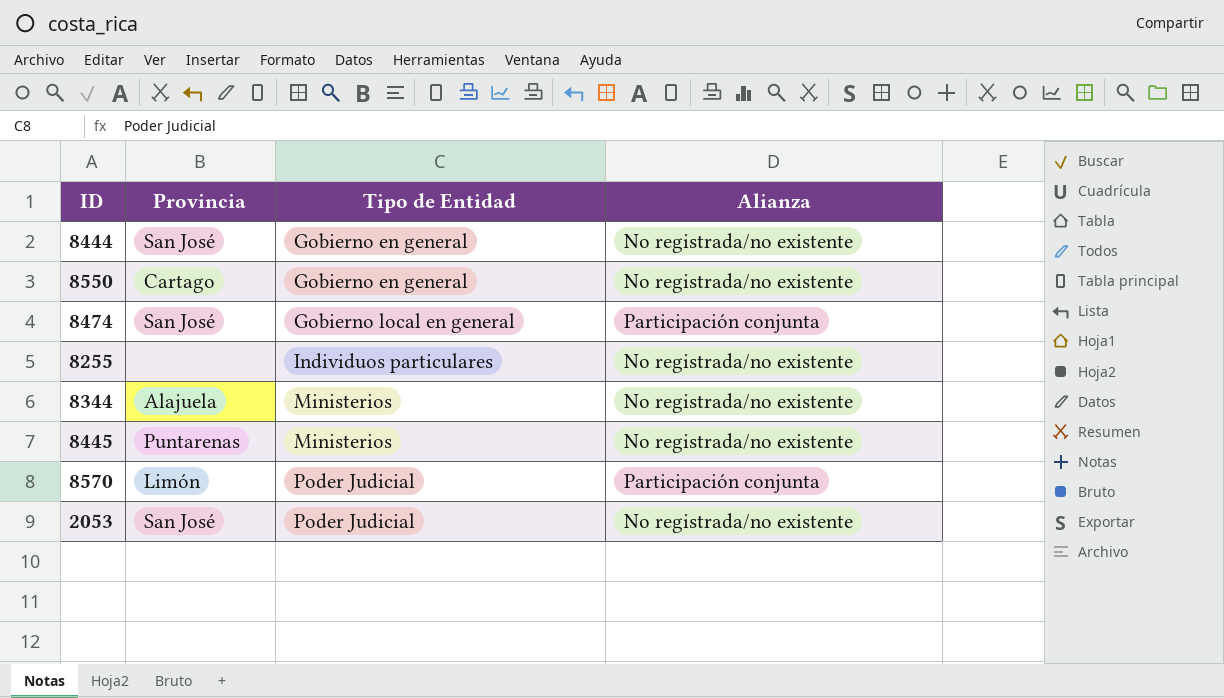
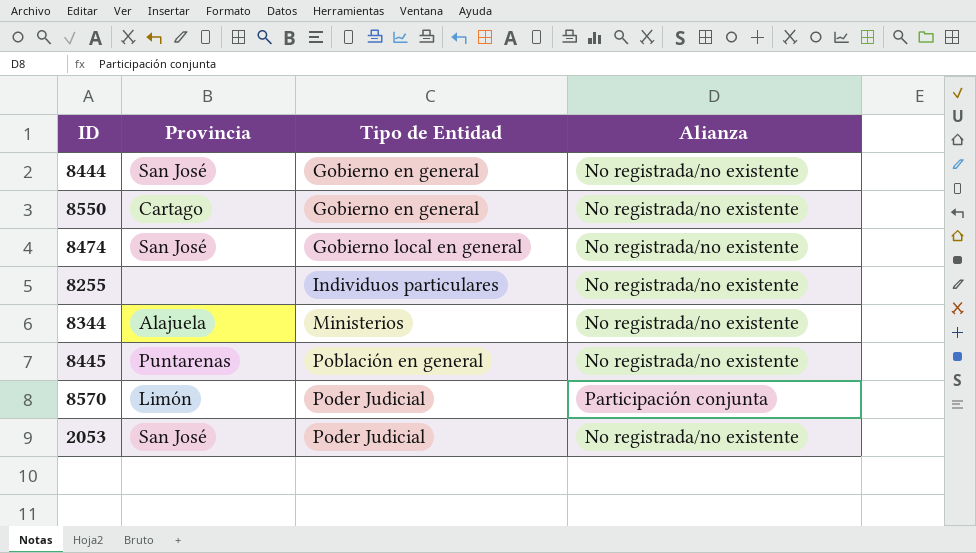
8474 | Alianza: Participación conjunta -> No registrada/no existente
8445 | Tipo de Entidad: Ministerios -> Población en general

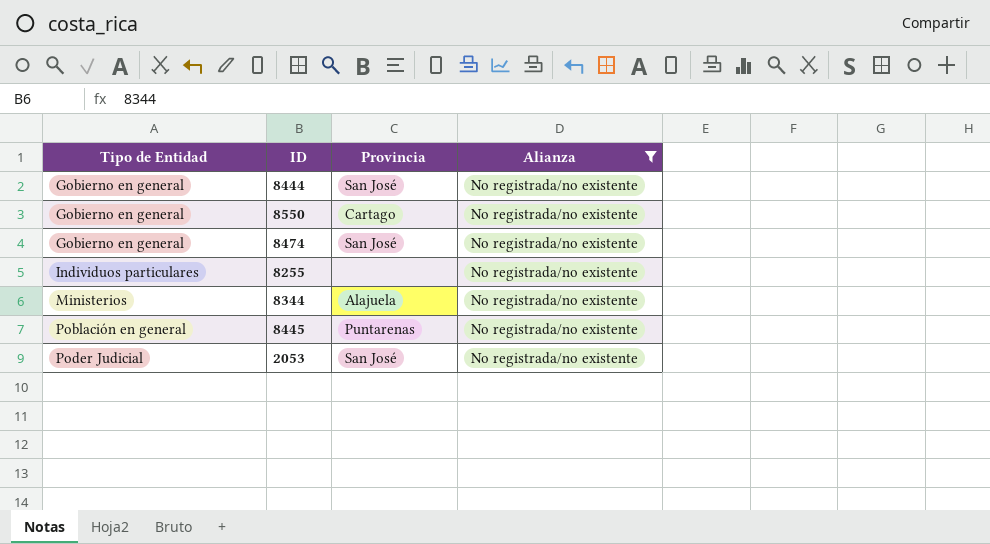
filter: none -> Alianza = No registrada/no existente
column Tipo de Entidad | position: 3 -> 1
8474 | Tipo de Entidad: Gobierno local en general -> Gobierno en general

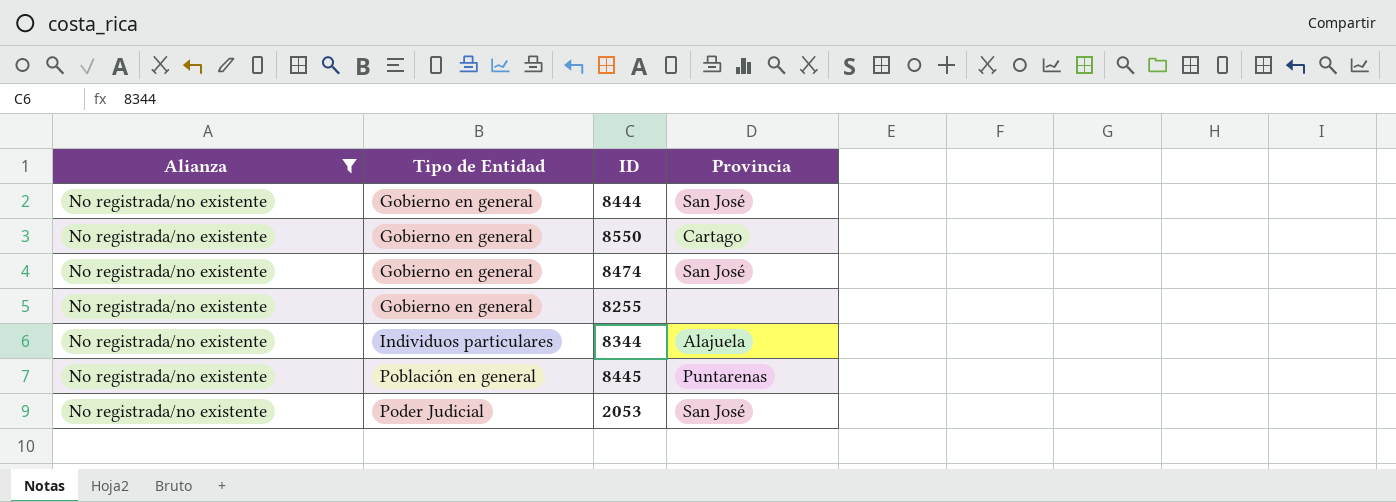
column Alianza | position: 4 -> 1
8255 | Tipo de Entidad: Individuos particulares -> Gobierno en general
8344 | Tipo de Entidad: Ministerios -> Individuos particulares

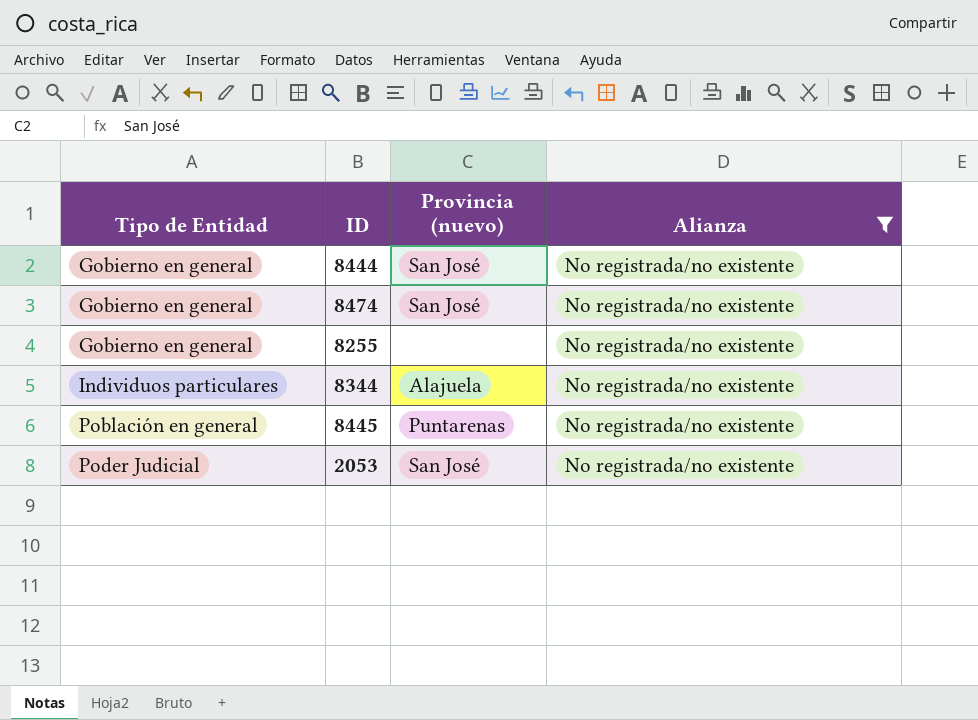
column name: Provincia -> Provincia (nuevo)
column Alianza | position: 1 -> 4
row 8550: No registrada/no existente | Gobierno en general | Cartago -> none

